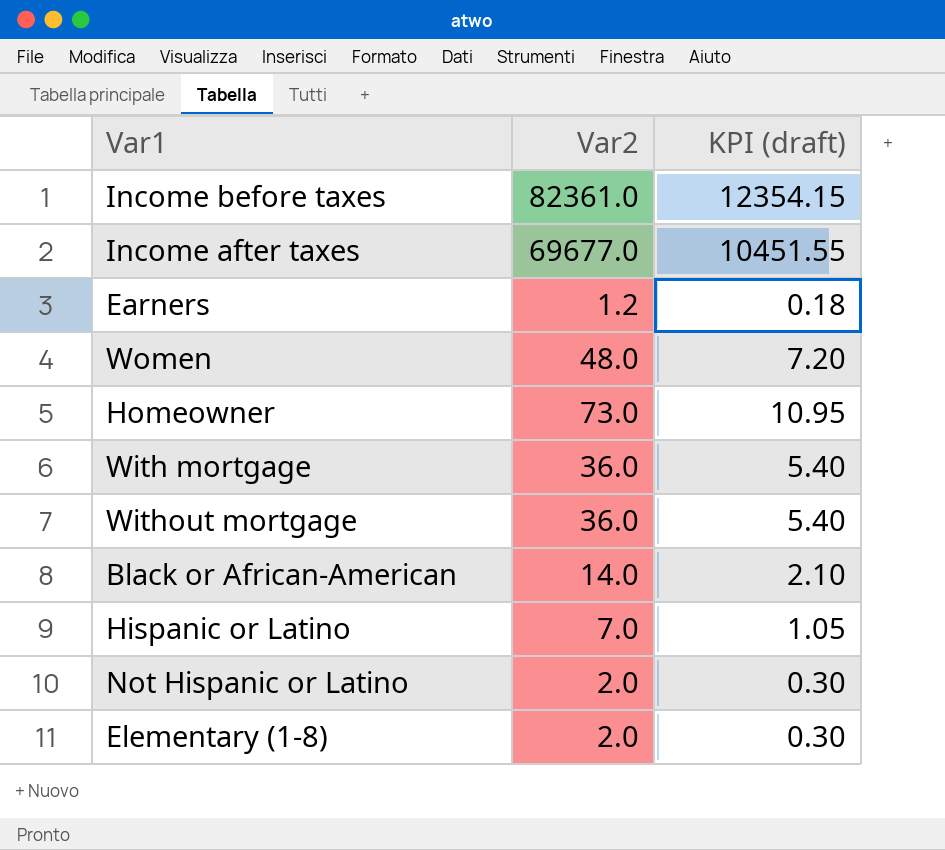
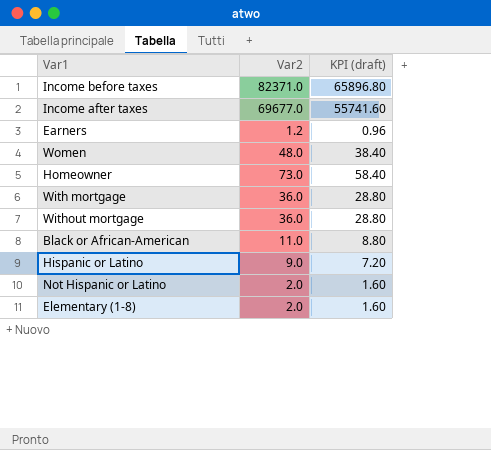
column KPI (draft) | formula: [Var2] * 0.15 -> [Var2] * 0.8
Income before taxes | Var2: 82361.0 -> 82371.0
Black or African-American | Var2: 14.0 -> 11.0
Hispanic or Latino | Var2: 7.0 -> 9.0

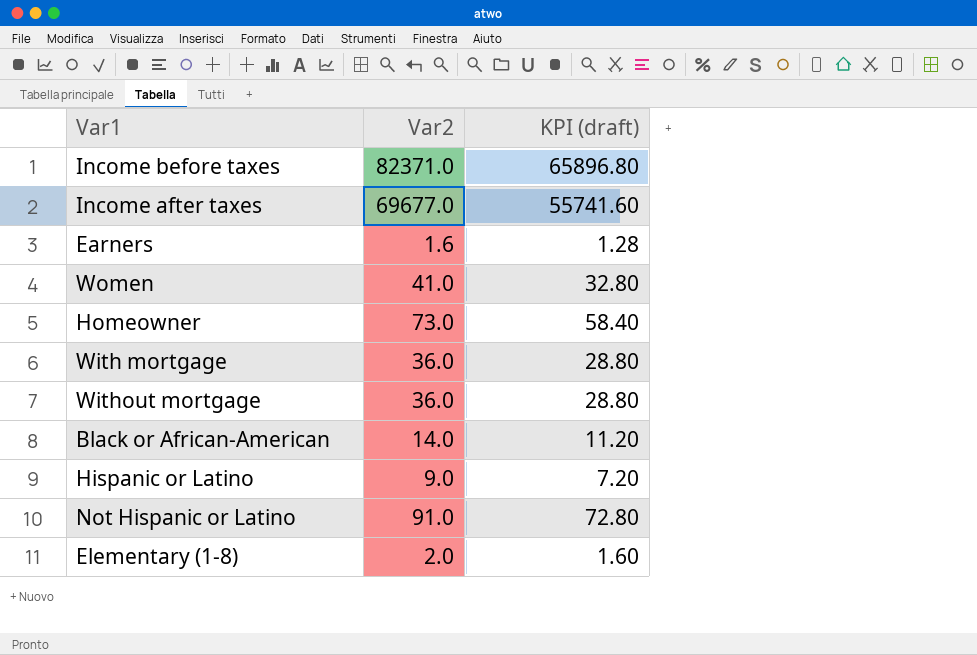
Earners | Var2: 1.2 -> 1.6
Earners | KPI (draft): 0.96 -> 1.28
Women | Var2: 48.0 -> 41.0
Women | KPI (draft): 38.40 -> 32.80
Black or African-American | Var2: 11.0 -> 14.0
Black or African-American | KPI (draft): 8.80 -> 11.20
Not Hispanic or Latino | Var2: 2.0 -> 91.0
Not Hispanic or Latino | KPI (draft): 1.60 -> 72.80

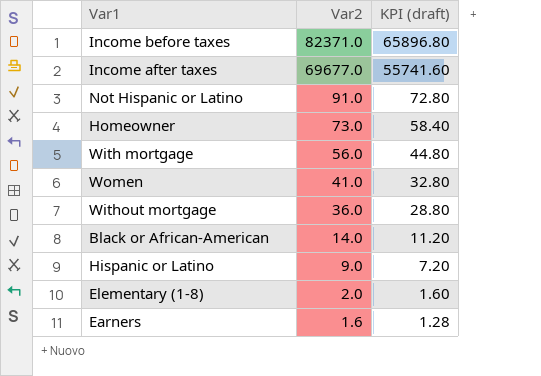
row order: none -> Var2 descending
With mortgage | Var2: 36.0 -> 56.0
With mortgage | KPI (draft): 28.80 -> 44.80

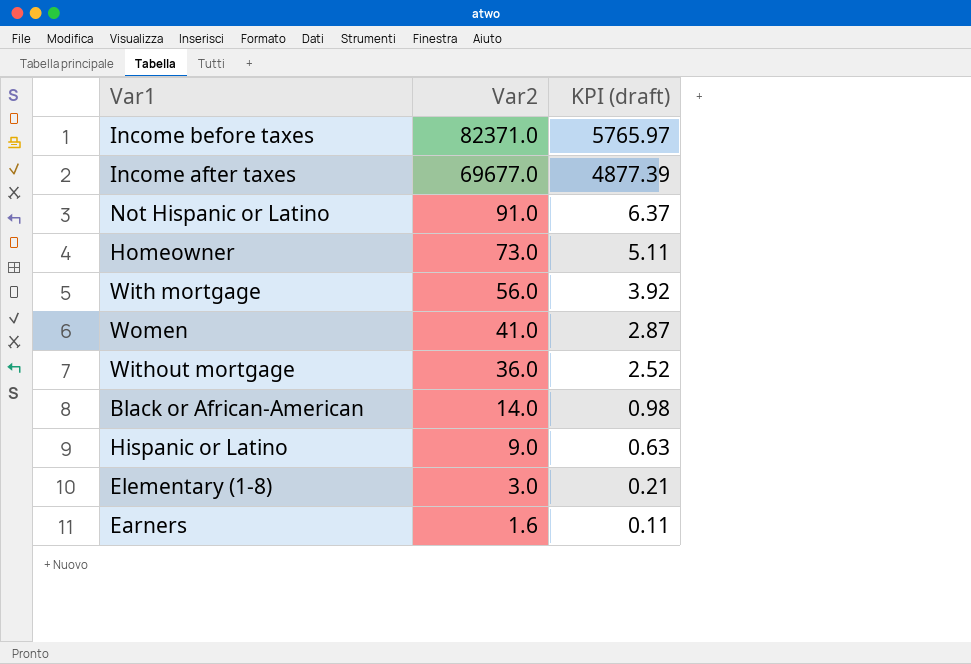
column KPI (draft) | formula: [Var2] * 0.8 -> [Var2] * 0.07
Elementary (1-8) | Var2: 2.0 -> 3.0

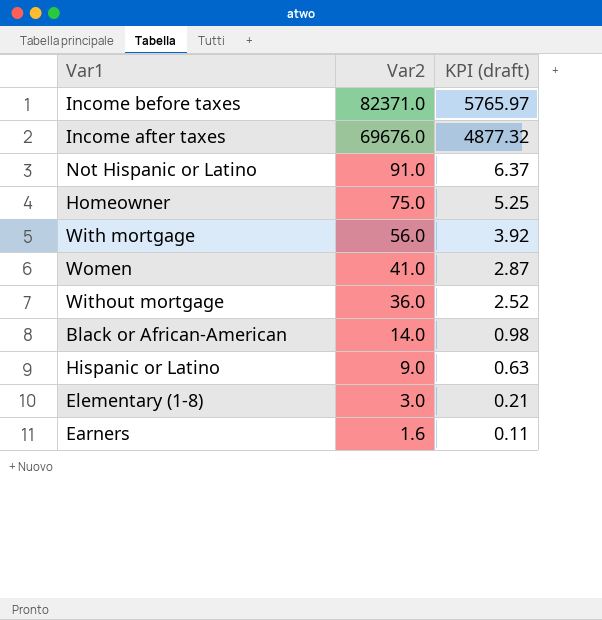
Income after taxes | Var2: 69677.0 -> 69676.0
Income after taxes | KPI (draft): 4877.39 -> 4877.32
Homeowner | Var2: 73.0 -> 75.0
Homeowner | KPI (draft): 5.11 -> 5.25

